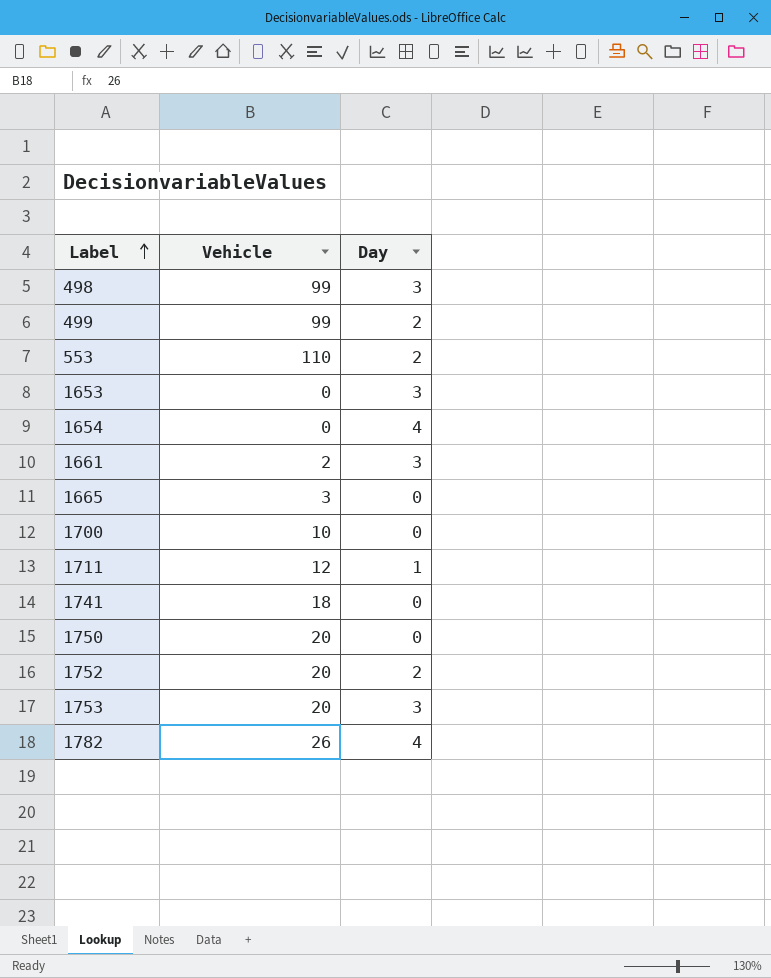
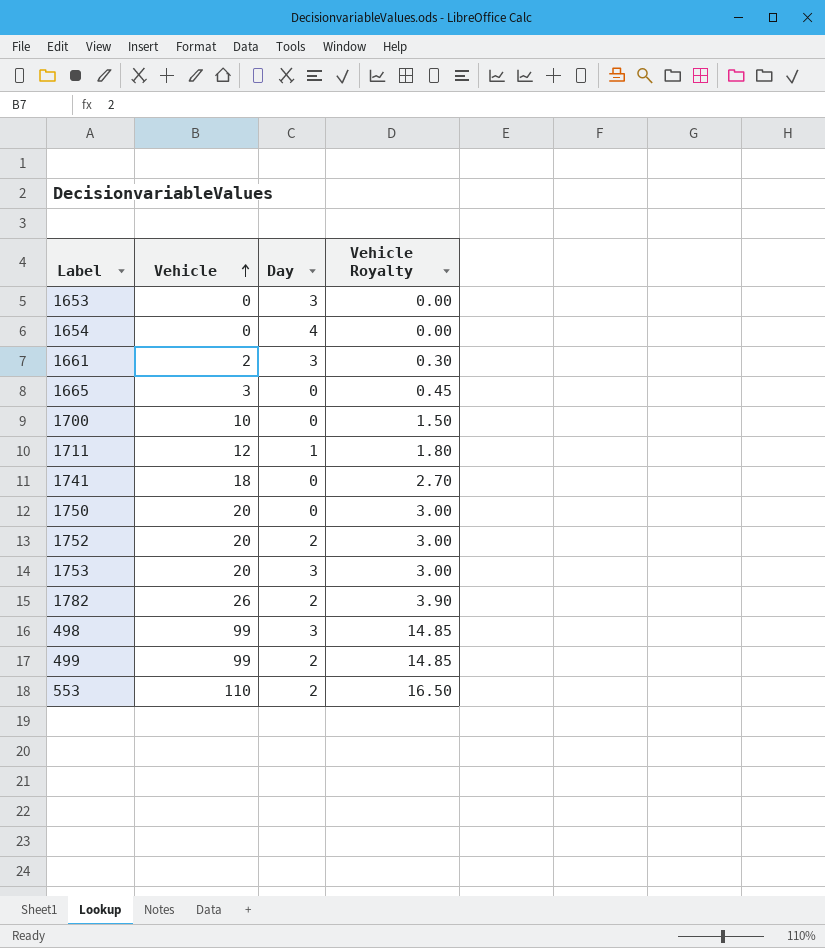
row order: Label ascending -> Vehicle ascending
column Vehicle Royalty | formula: none -> [Vehicle] * 0.15
1782 | Day: 4 -> 2

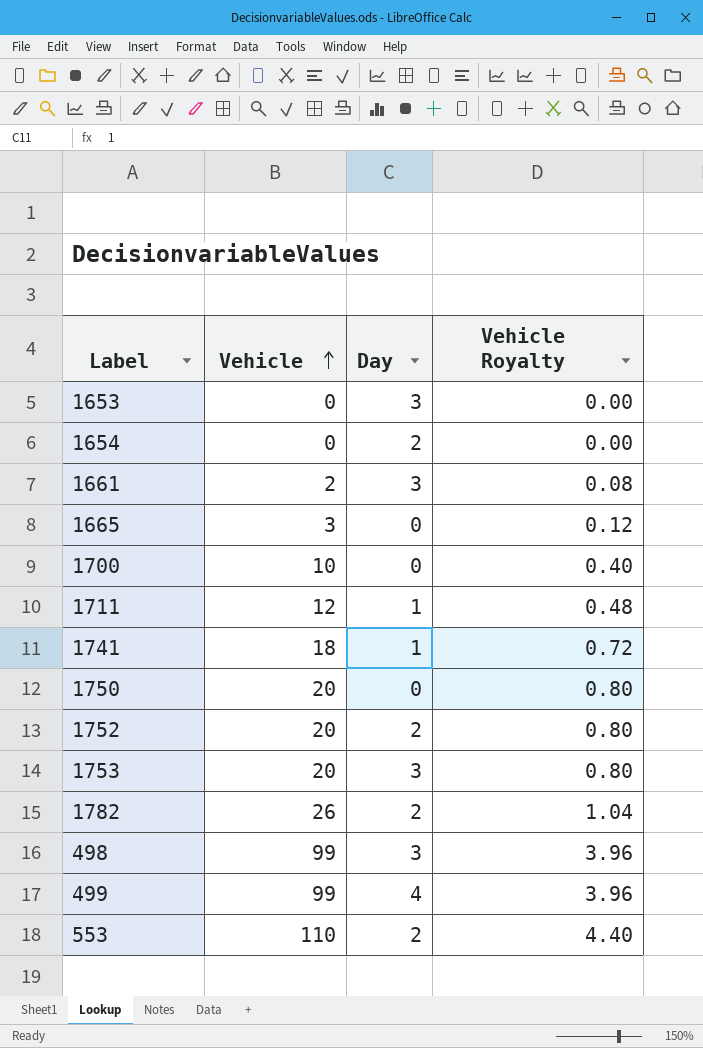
column Vehicle Royalty | formula: [Vehicle] * 0.15 -> [Vehicle] * 0.04
1654 | Day: 4 -> 2
1741 | Day: 0 -> 1
499 | Day: 2 -> 4

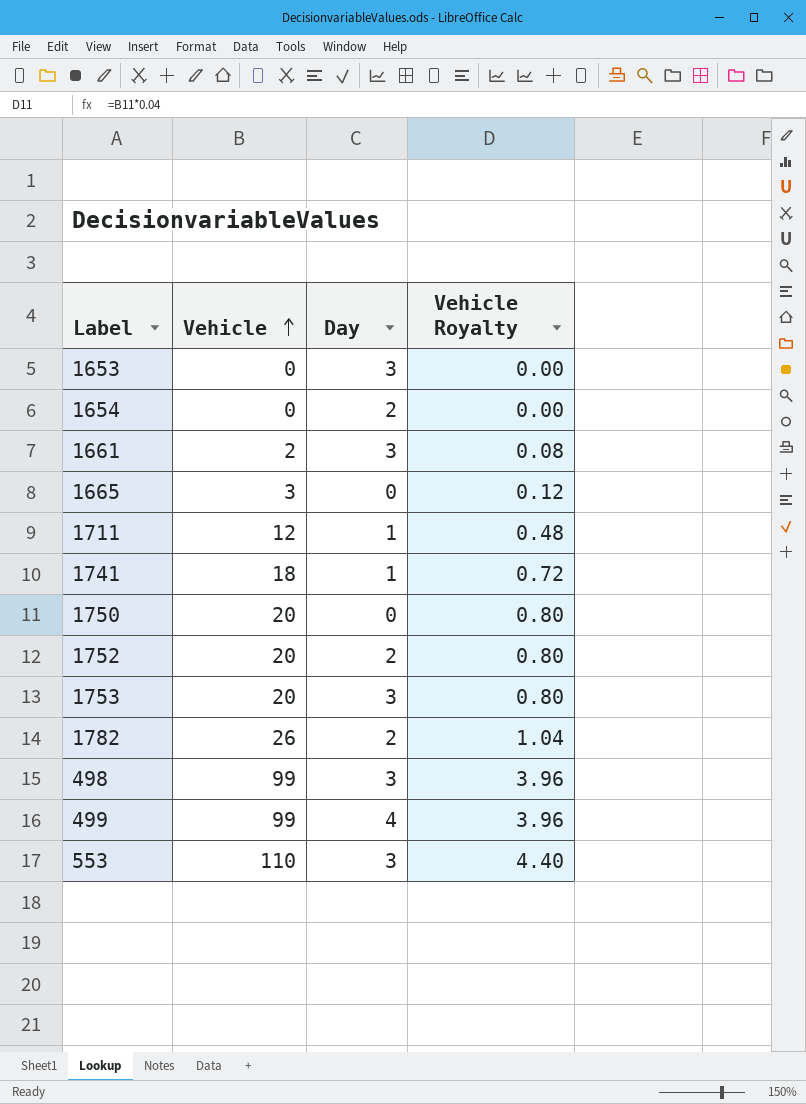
row 1700: 10 | 0 | 0.40 -> none
553 | Day: 2 -> 3

